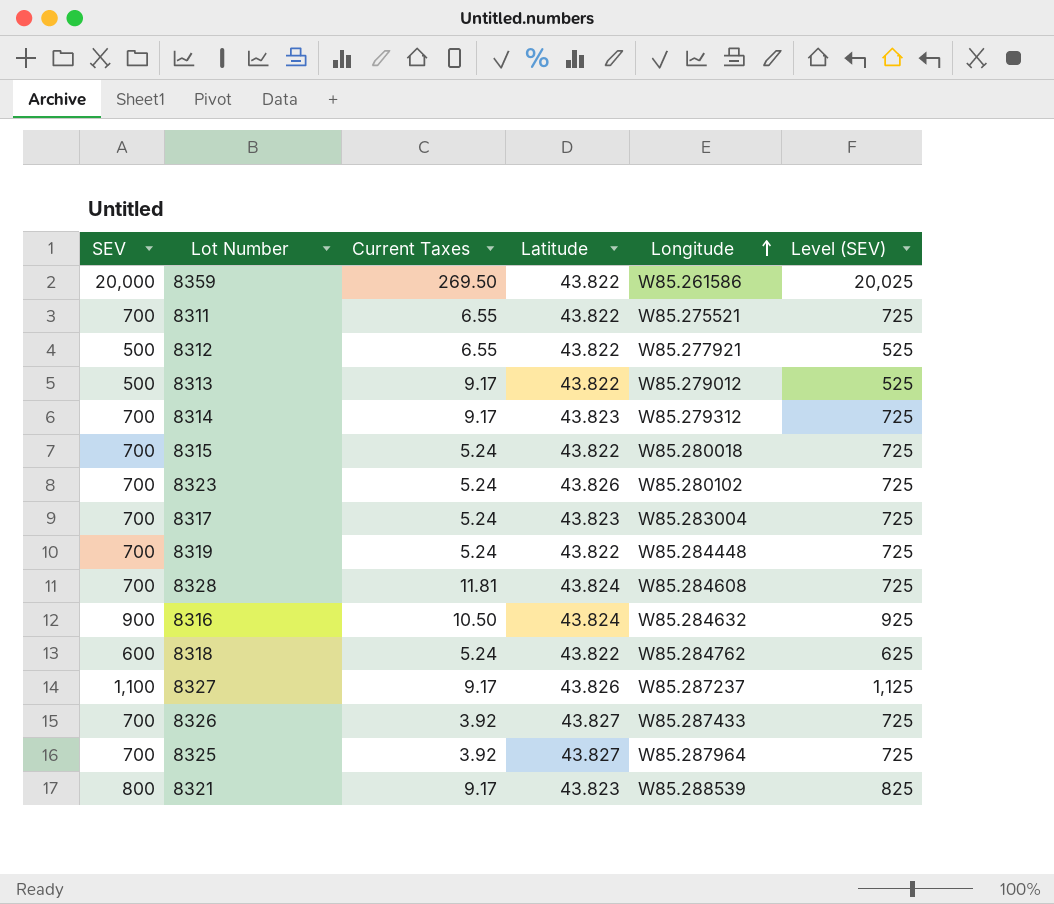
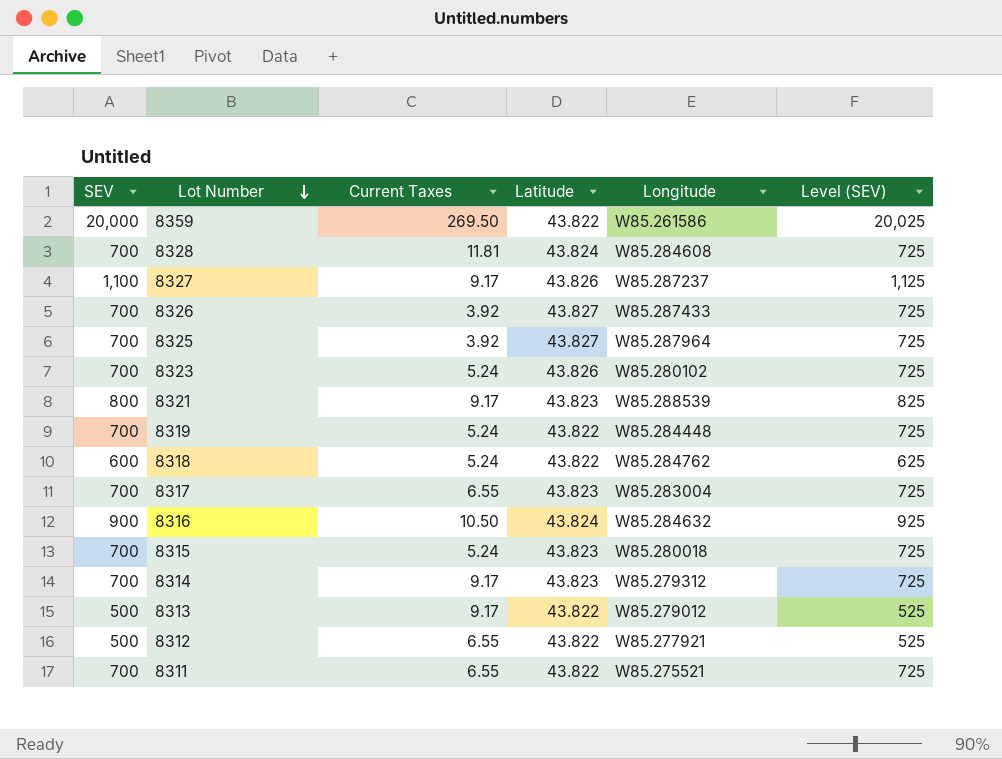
row order: Longitude ascending -> Lot Number descending
8317 | Current Taxes: 5.24 -> 6.55
8315 | Latitude: 43.822 -> 43.823

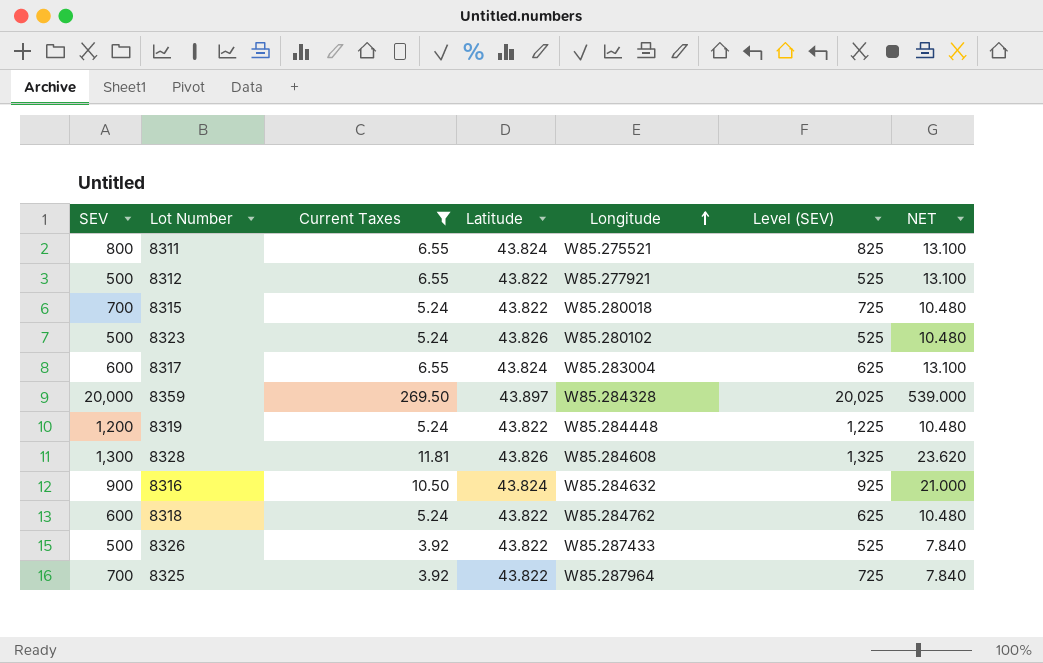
filter: none -> Current Taxes != 9.17
row order: Lot Number descending -> Longitude ascending
column NET | formula: none -> [Current Taxes] * 2
8311 | SEV: 700 -> 800
8311 | Latitude: 43.822 -> 43.824
8311 | Level (SEV): 725 -> 825
8315 | Latitude: 43.823 -> 43.822
8323 | SEV: 700 -> 500
8323 | Level (SEV): 725 -> 525
8317 | SEV: 700 -> 600
8317 | Latitude: 43.823 -> 43.824
8317 | Level (SEV): 725 -> 625
8359 | Latitude: 43.822 -> 43.897
8359 | Longitude: W85.261586 -> W85.284328
8319 | SEV: 700 -> 1,200
8319 | Level (SEV): 725 -> 1,225
8328 | SEV: 700 -> 1,300
8328 | Latitude: 43.824 -> 43.826
8328 | Level (SEV): 725 -> 1,325
8326 | SEV: 700 -> 500
8326 | Latitude: 43.827 -> 43.822
8326 | Level (SEV): 725 -> 525
8325 | Latitude: 43.827 -> 43.822

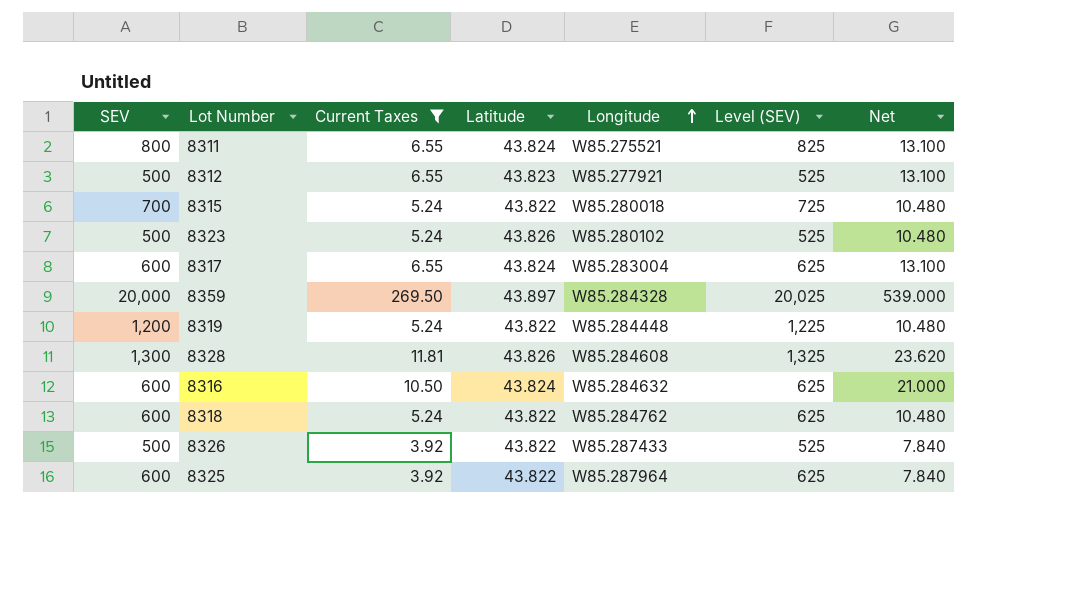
column name: NET -> Net
8312 | Latitude: 43.822 -> 43.823
8316 | SEV: 900 -> 600
8316 | Level (SEV): 925 -> 625
8325 | SEV: 700 -> 600
8325 | Level (SEV): 725 -> 625

